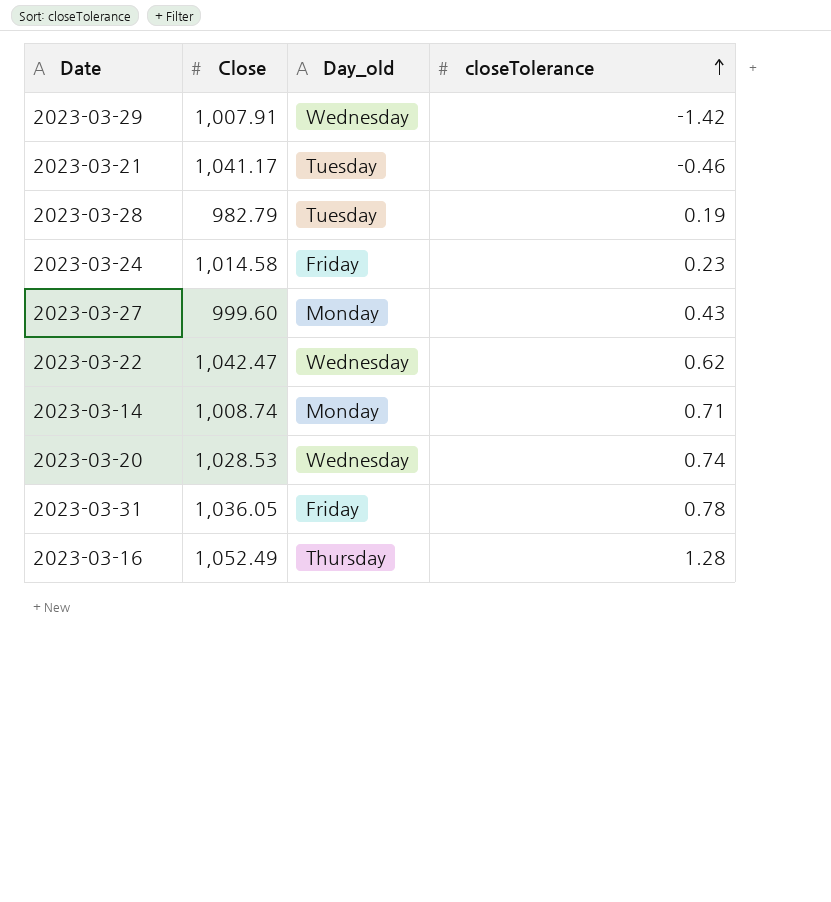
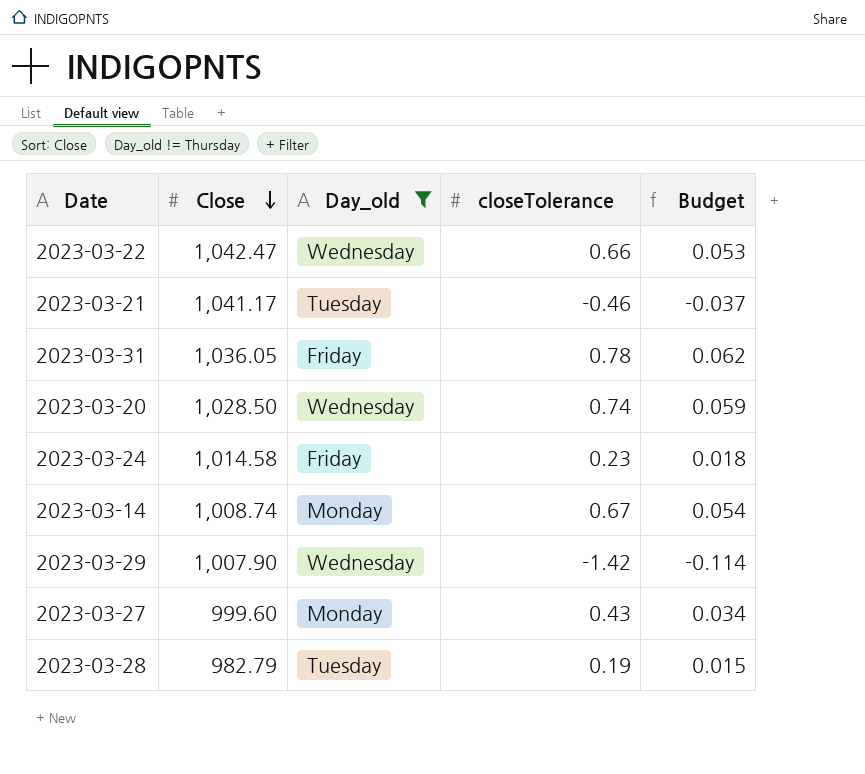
filter: none -> Day_old != Thursday
row order: closeTolerance ascending -> Close descending
column Budget | formula: none -> [closeTolerance] * 0.08
2023-03-22 | closeTolerance: 0.62 -> 0.66
2023-03-20 | Close: 1,028.53 -> 1,028.50
2023-03-14 | closeTolerance: 0.71 -> 0.67
2023-03-29 | Close: 1,007.91 -> 1,007.90

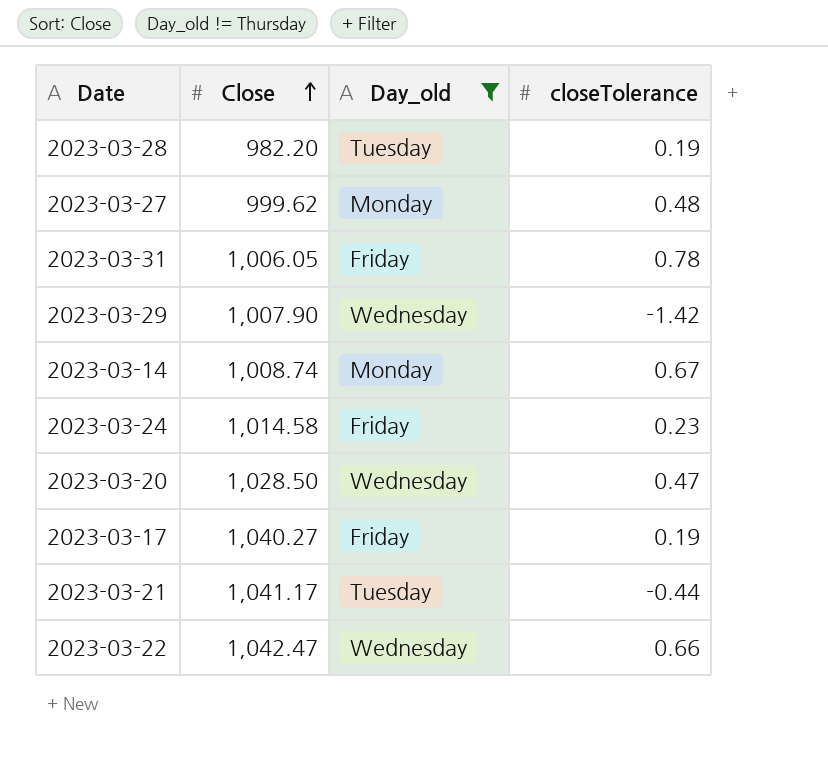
row order: Close descending -> Close ascending
column Budget | formula: [closeTolerance] * 0.08 -> none
2023-03-28 | Close: 982.79 -> 982.20
2023-03-27 | Close: 999.60 -> 999.62
2023-03-27 | closeTolerance: 0.43 -> 0.48
2023-03-31 | Close: 1,036.05 -> 1,006.05
2023-03-20 | closeTolerance: 0.74 -> 0.47
row 2023-03-17: none -> 1,040.27 | Friday | 0.19
2023-03-21 | closeTolerance: -0.46 -> -0.44

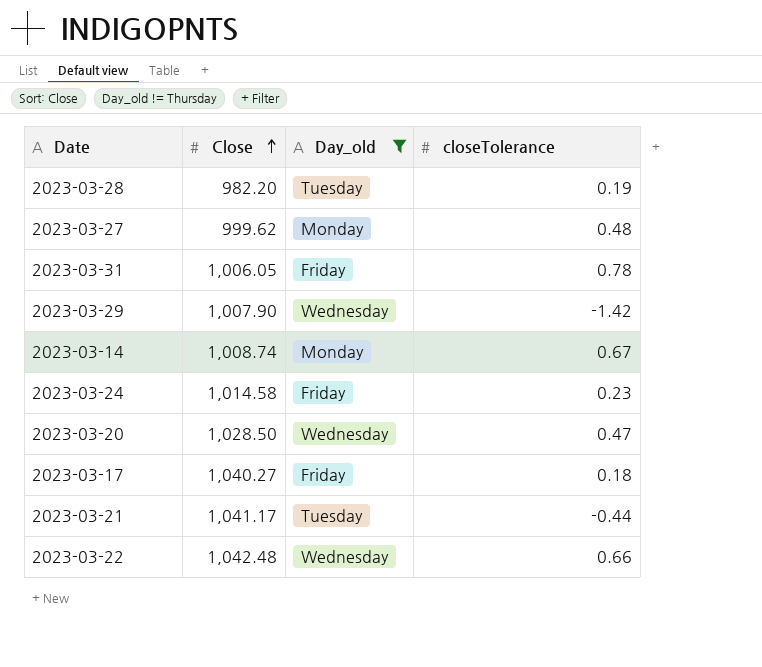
2023-03-17 | closeTolerance: 0.19 -> 0.18
2023-03-22 | Close: 1,042.47 -> 1,042.48

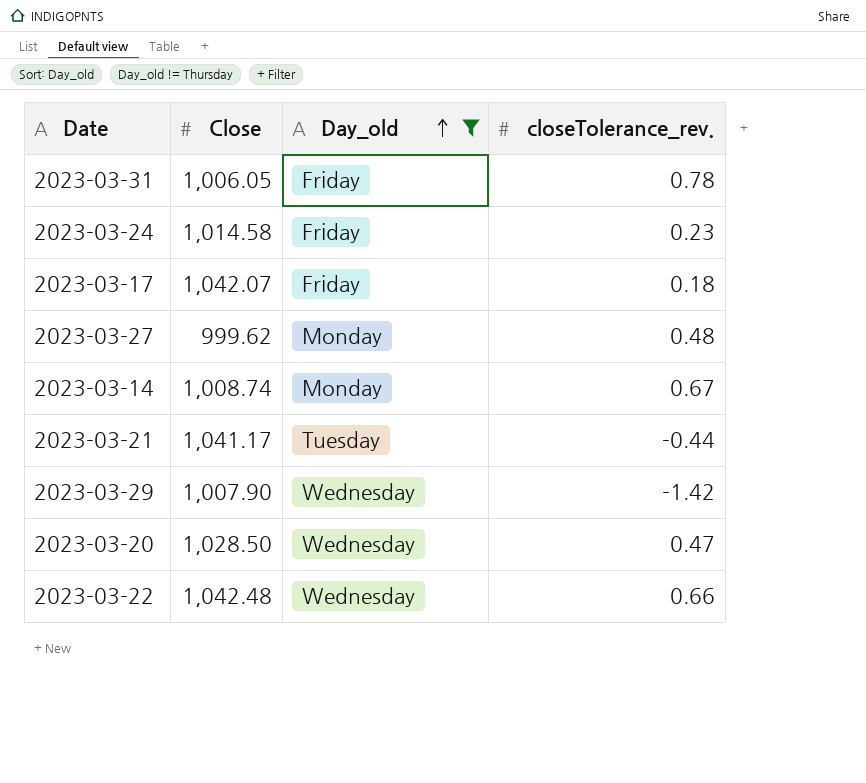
row order: Close ascending -> Day_old ascending
column name: closeTolerance -> closeTolerance_rev.
row 2023-03-28: 982.20 | Tuesday | 0.19 -> none
2023-03-17 | Close: 1,040.27 -> 1,042.07

